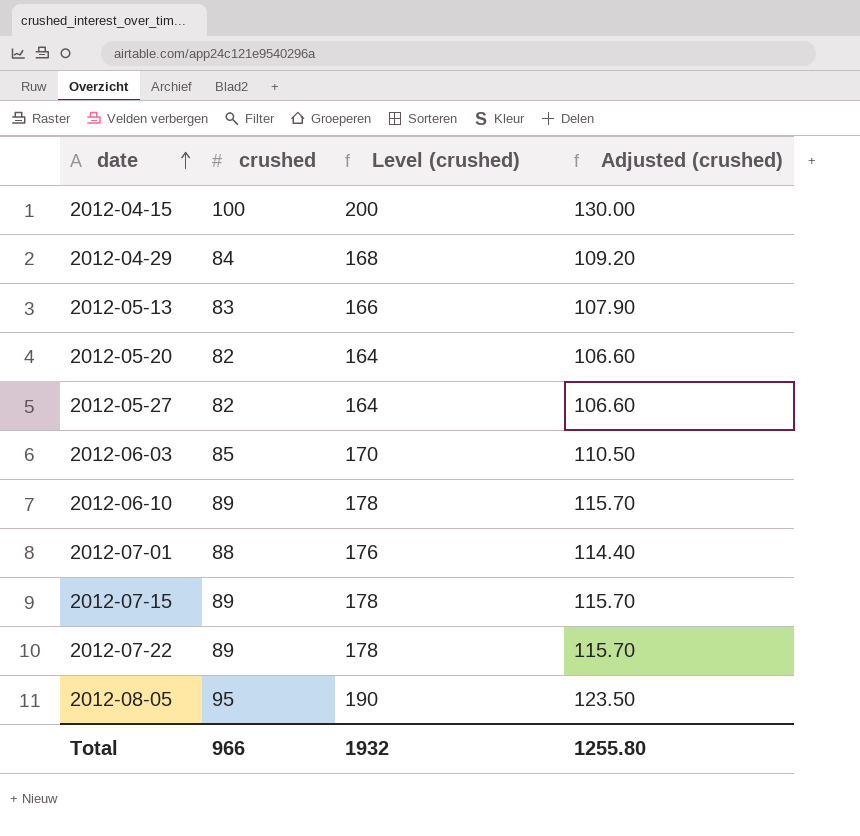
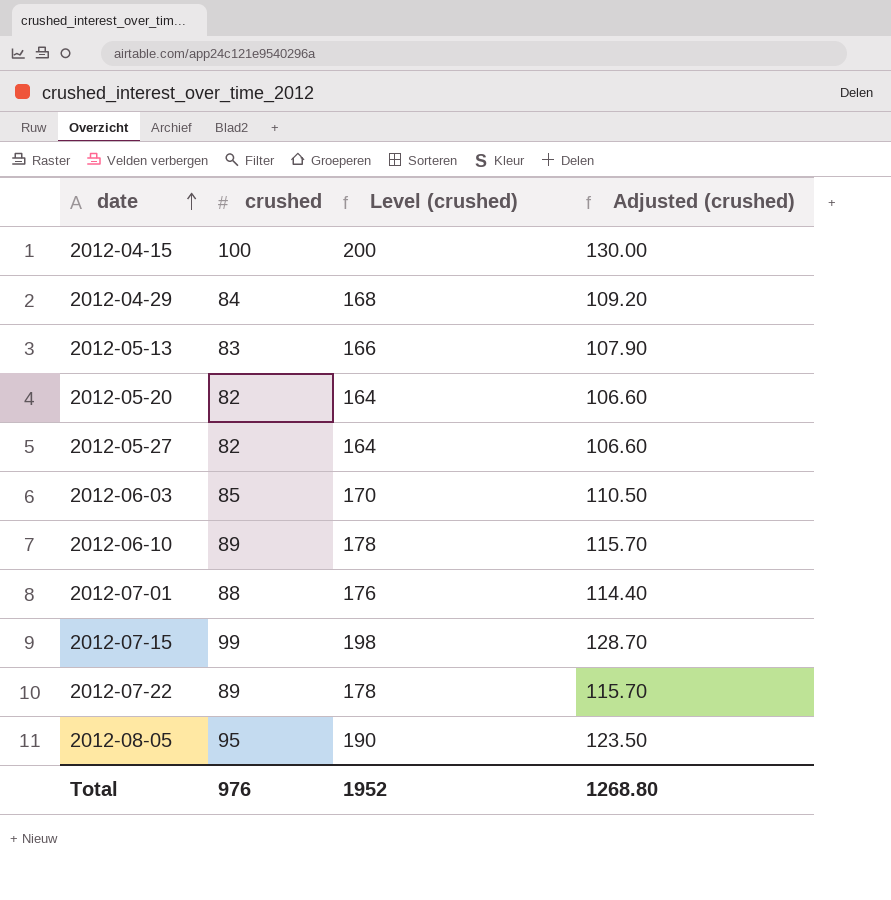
2012-07-15 | crushed: 89 -> 99
2012-07-15 | Level (crushed): 178 -> 198
2012-07-15 | Adjusted (crushed): 115.70 -> 128.70
Total | crushed: 966 -> 976
Total | Level (crushed): 1932 -> 1952
Total | Adjusted (crushed): 1255.80 -> 1268.80

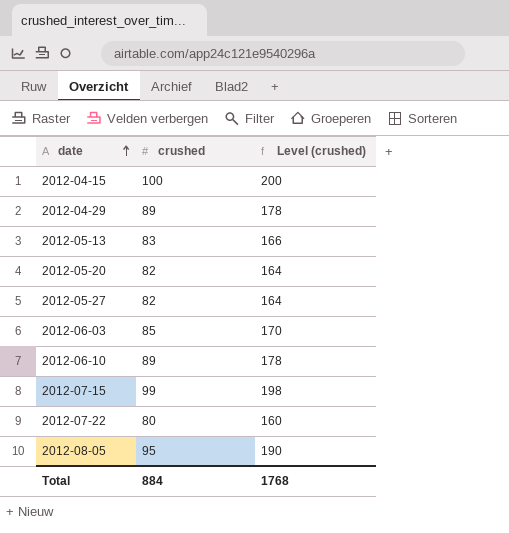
column Adjusted (crushed) | formula: [crushed] * 1.3 -> none
row 2012-07-01: 88 | 176 | 114.40 -> none
2012-04-29 | crushed: 84 -> 89
2012-04-29 | Level (crushed): 168 -> 178
2012-07-22 | crushed: 89 -> 80
2012-07-22 | Level (crushed): 178 -> 160
Total | crushed: 976 -> 884
Total | Level (crushed): 1952 -> 1768

